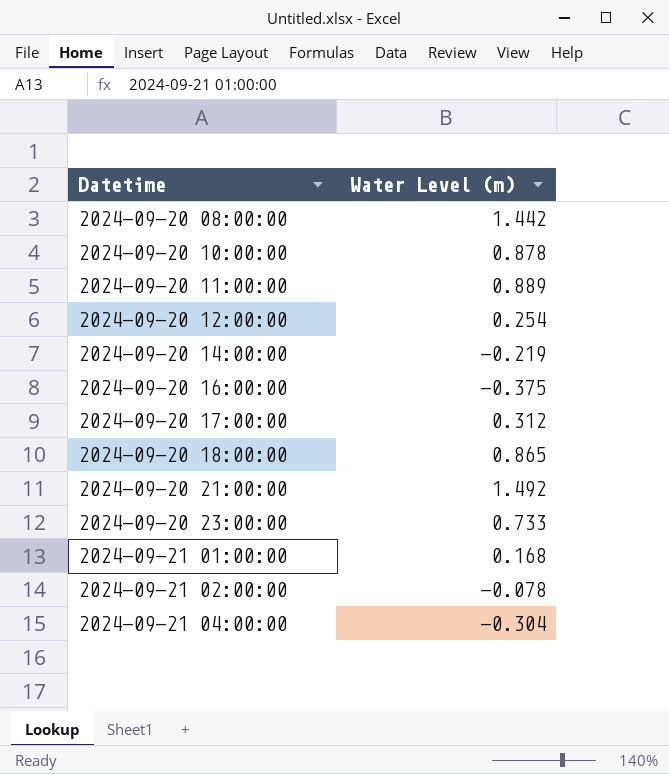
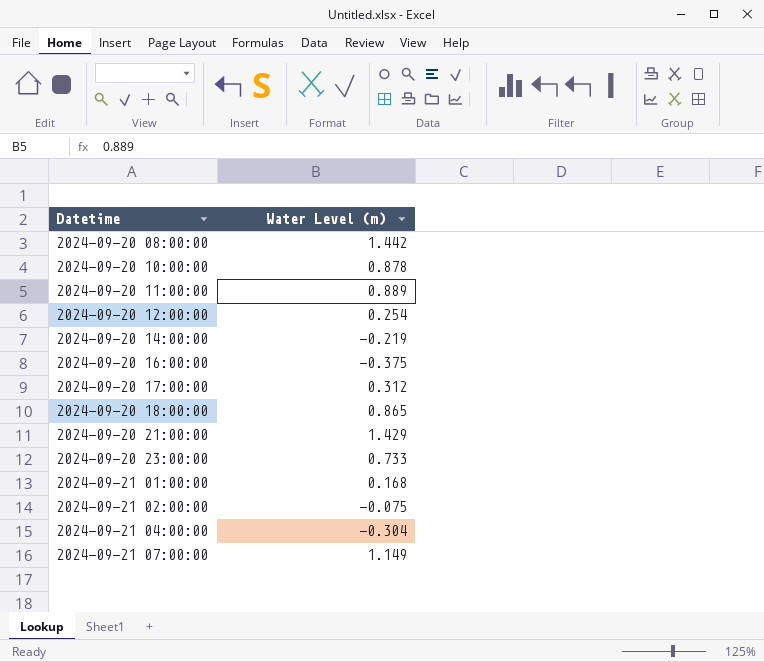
2024-09-20 21:00:00 | Water Level (m): 1.492 -> 1.429
2024-09-21 02:00:00 | Water Level (m): -0.078 -> -0.075
row 2024-09-21 07:00:00: none -> 1.149

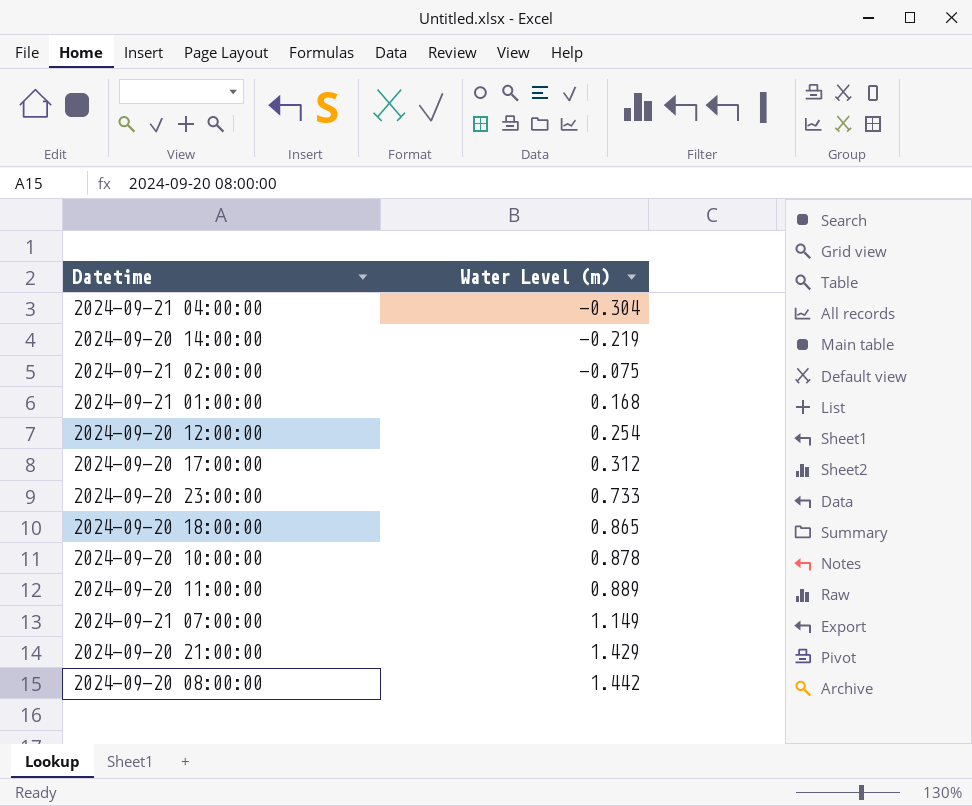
row order: Datetime ascending -> Water Level (m) ascending
row 2024-09-20 16:00:00: -0.375 -> none

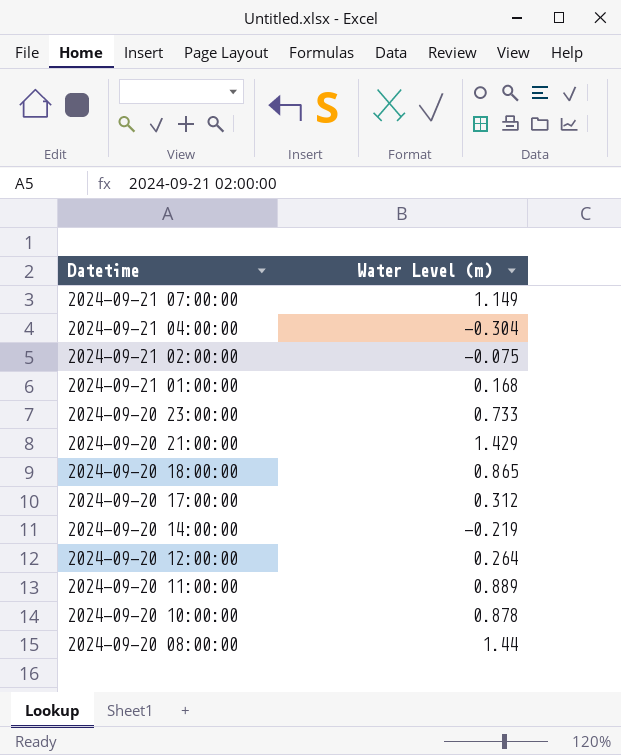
row order: Water Level (m) ascending -> Datetime descending
2024-09-20 12:00:00 | Water Level (m): 0.254 -> 0.264
2024-09-20 08:00:00 | Water Level (m): 1.442 -> 1.44

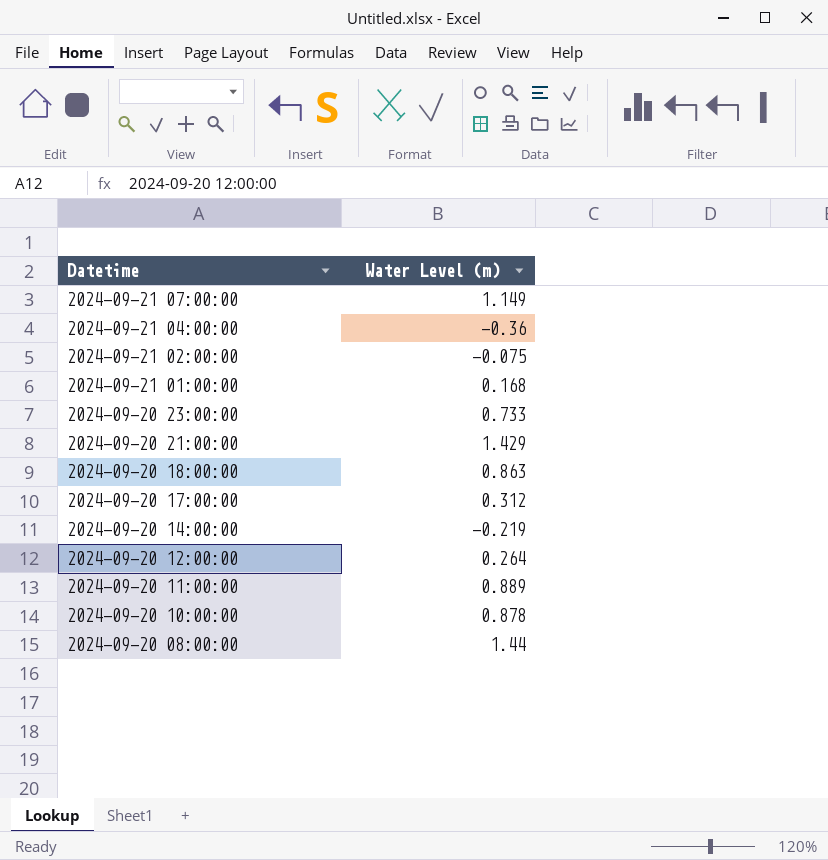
2024-09-21 04:00:00 | Water Level (m): -0.304 -> -0.36
2024-09-20 18:00:00 | Water Level (m): 0.865 -> 0.863

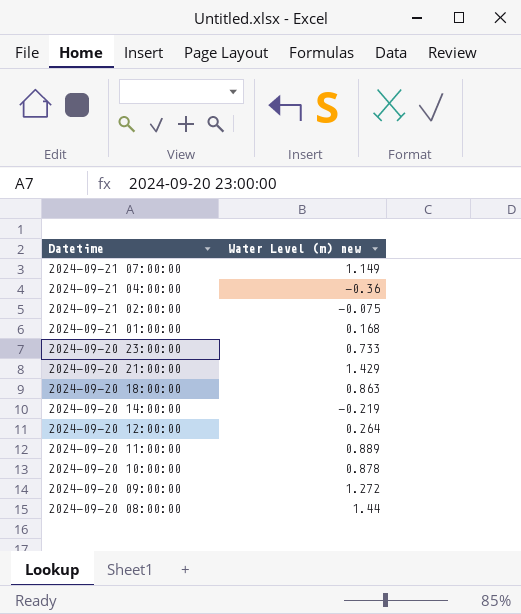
column name: Water Level (m) -> Water Level (m) new
row 2024-09-20 17:00:00: 0.312 -> none
row 2024-09-20 09:00:00: none -> 1.272

